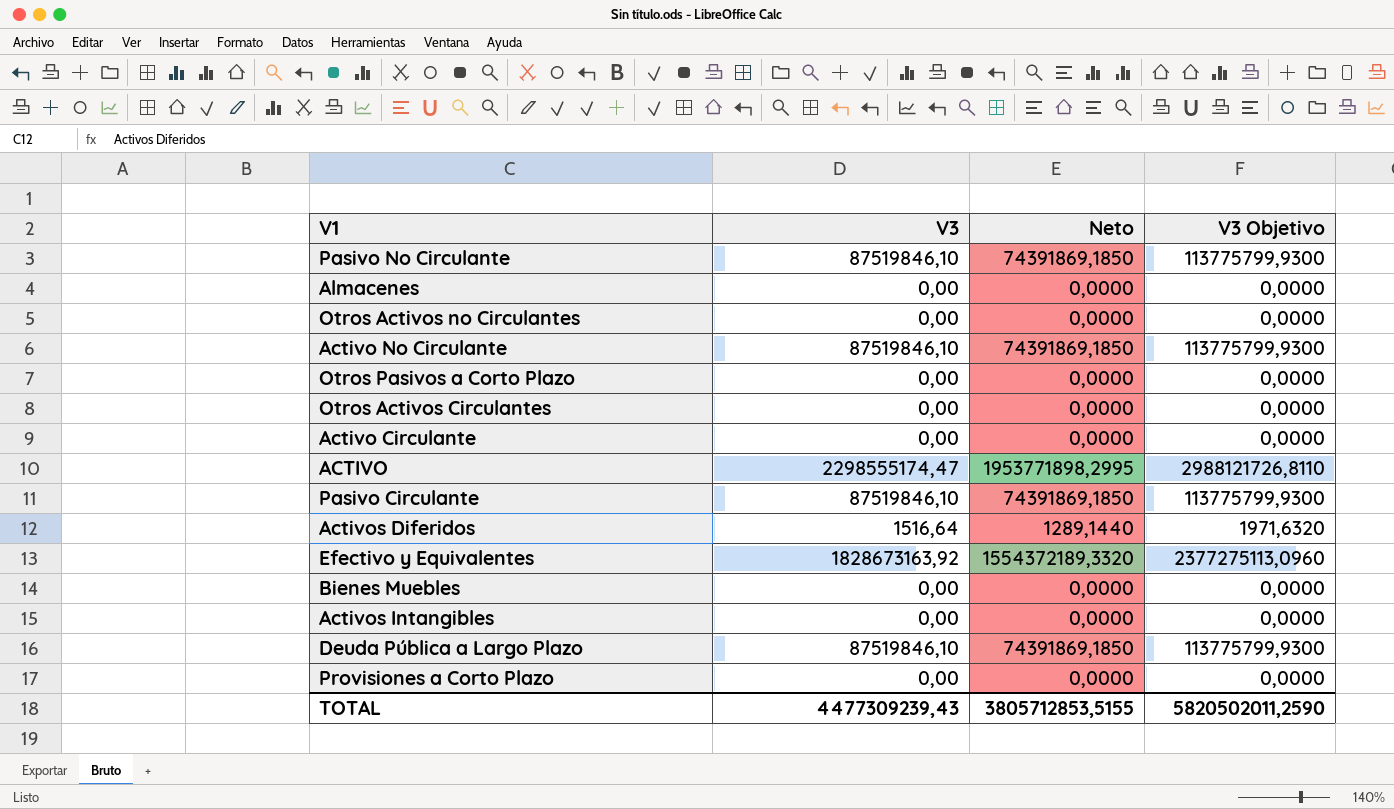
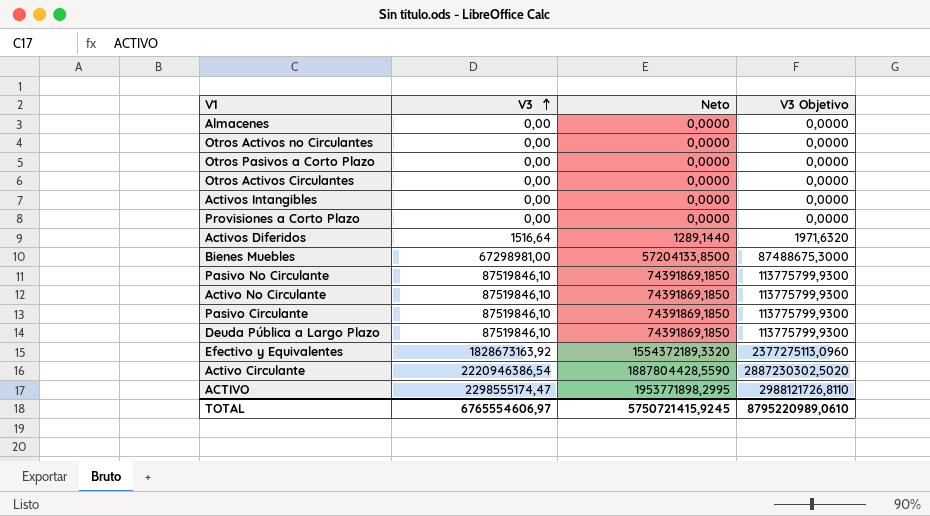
row order: none -> V3 ascending
Bienes Muebles | V3: 0,00 -> 67298981,00
Bienes Muebles | Neto: 0,0000 -> 57204133,8500
Bienes Muebles | V3 Objetivo: 0,0000 -> 87488675,3000
Activo Circulante | V3: 0,00 -> 2220946386,54
Activo Circulante | Neto: 0,0000 -> 1887804428,5590
Activo Circulante | V3 Objetivo: 0,0000 -> 2887230302,5020
TOTAL | V3: 4477309239,43 -> 6765554606,97
TOTAL | Neto: 3805712853,5155 -> 5750721415,9245
TOTAL | V3 Objetivo: 5820502011,2590 -> 8795220989,0610

